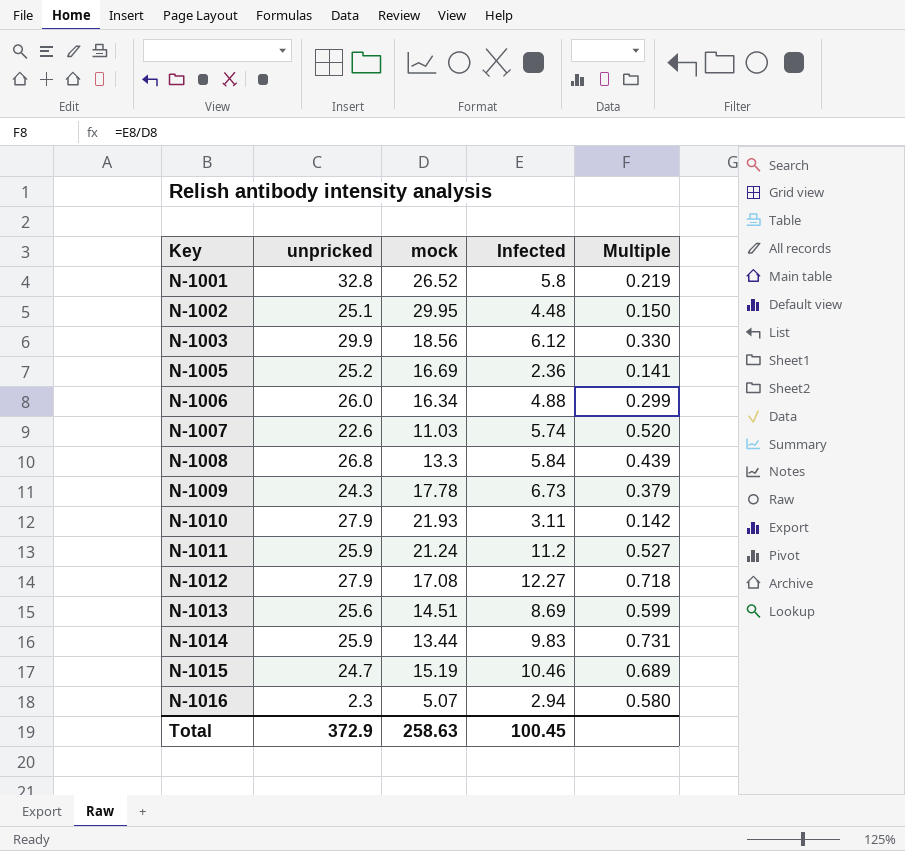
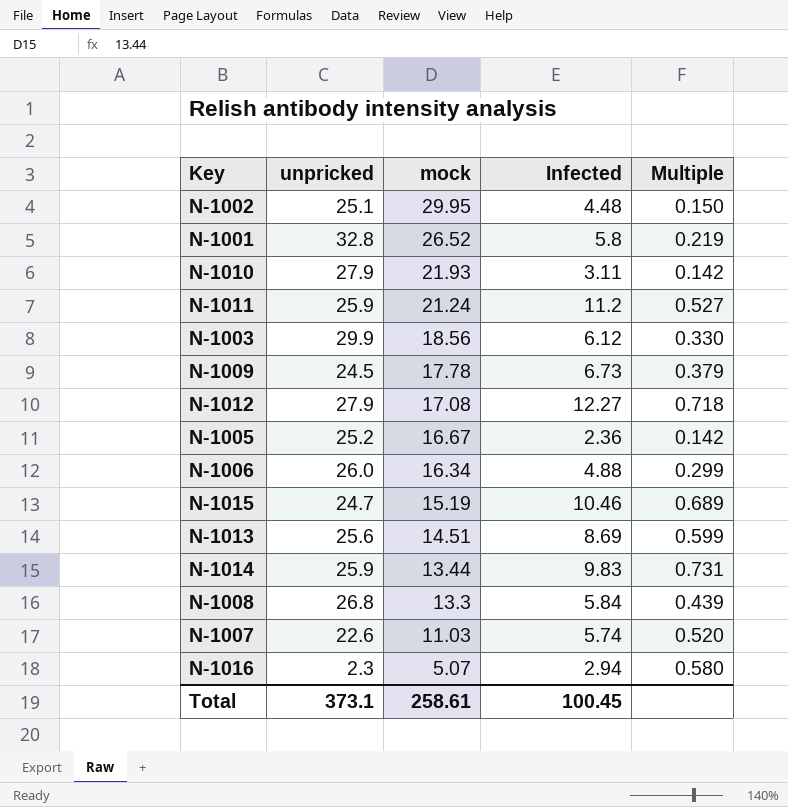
row order: Key ascending -> mock descending
N-1009 | unpricked: 24.3 -> 24.5
N-1005 | mock: 16.69 -> 16.67
N-1005 | Multiple: 0.141 -> 0.142
Total | unpricked: 372.9 -> 373.1
Total | mock: 258.63 -> 258.61

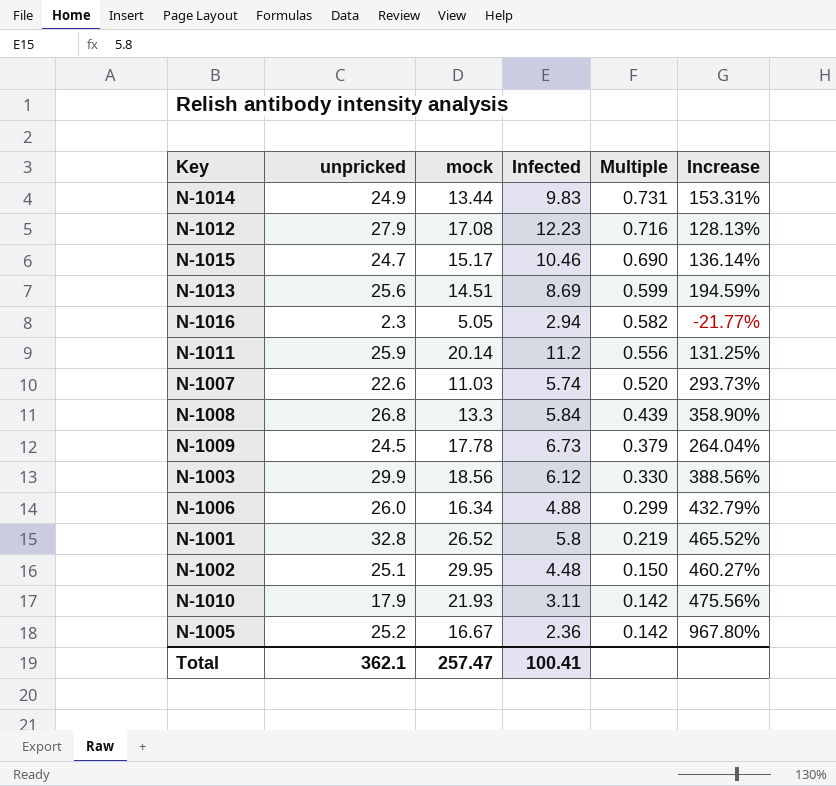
row order: mock descending -> Multiple descending
column Increase | formula: none -> ([unpricked] - [Infected]) / [Infected]
N-1014 | unpricked: 25.9 -> 24.9
N-1012 | Infected: 12.27 -> 12.23
N-1012 | Multiple: 0.718 -> 0.716
N-1015 | mock: 15.19 -> 15.17
N-1015 | Multiple: 0.689 -> 0.690
N-1016 | mock: 5.07 -> 5.05
N-1016 | Multiple: 0.580 -> 0.582
N-1011 | mock: 21.24 -> 20.14
N-1011 | Multiple: 0.527 -> 0.556
N-1010 | unpricked: 27.9 -> 17.9
Total | unpricked: 373.1 -> 362.1
Total | mock: 258.61 -> 257.47
Total | Infected: 100.45 -> 100.41

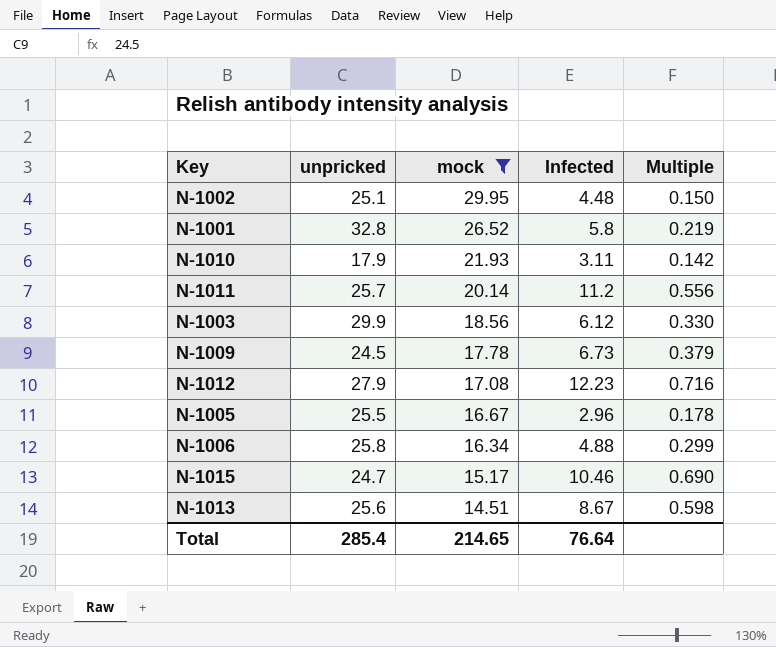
filter: none -> mock >= 14.51
row order: Multiple descending -> mock descending
column Increase | formula: ([unpricked] - [Infected]) / [Infected] -> none
N-1011 | unpricked: 25.9 -> 25.7
N-1005 | unpricked: 25.2 -> 25.5
N-1005 | Infected: 2.36 -> 2.96
N-1005 | Multiple: 0.142 -> 0.178
N-1006 | unpricked: 26.0 -> 25.8
N-1013 | Infected: 8.69 -> 8.67
N-1013 | Multiple: 0.599 -> 0.598
Total | unpricked: 362.1 -> 285.4
Total | mock: 257.47 -> 214.65
Total | Infected: 100.41 -> 76.64

